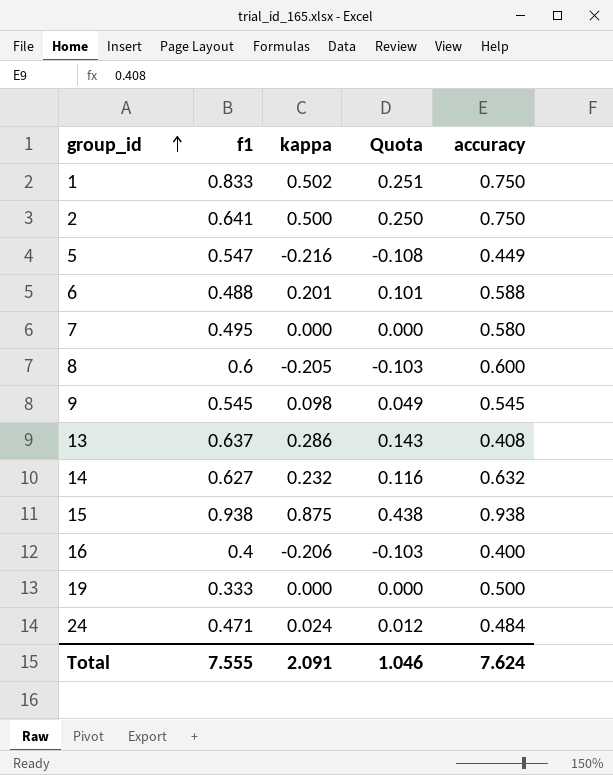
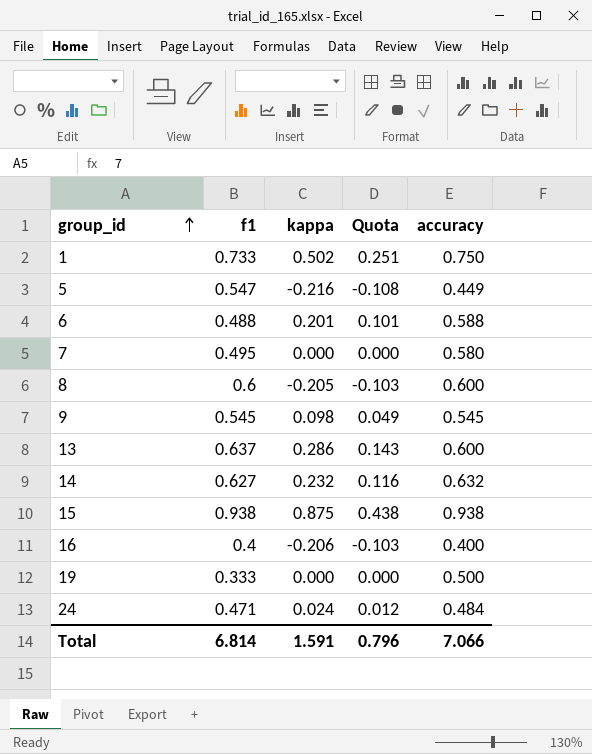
row 2: 0.641 | 0.500 | 0.250 | 0.750 -> none
1 | f1: 0.833 -> 0.733
13 | accuracy: 0.408 -> 0.600
Total | f1: 7.555 -> 6.814
Total | kappa: 2.091 -> 1.591
Total | Quota: 1.046 -> 0.796
Total | accuracy: 7.624 -> 7.066

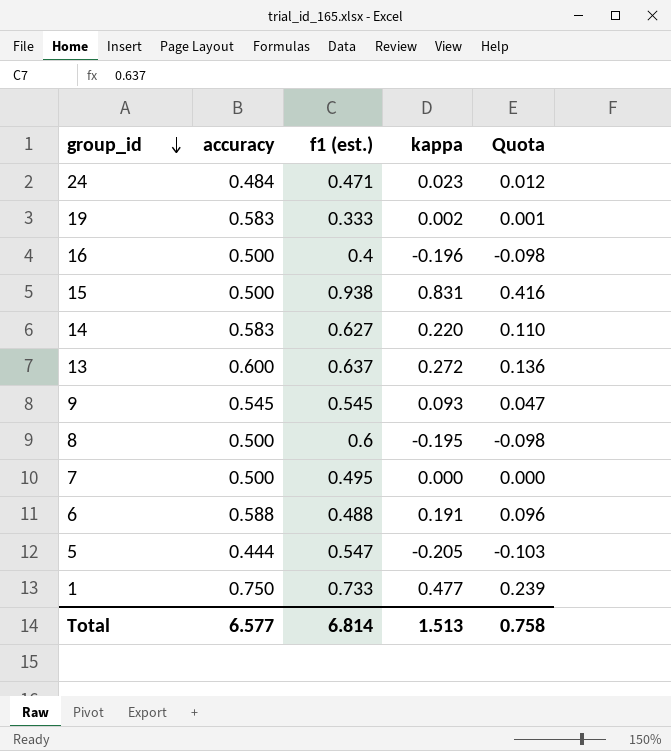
row order: group_id ascending -> group_id descending
column accuracy | position: 5 -> 2
column name: f1 -> f1 (est.)
24 | kappa: 0.024 -> 0.023
19 | accuracy: 0.500 -> 0.583
19 | kappa: 0.000 -> 0.002
19 | Quota: 0.000 -> 0.001
16 | accuracy: 0.400 -> 0.500
16 | kappa: -0.206 -> -0.196
16 | Quota: -0.103 -> -0.098
15 | accuracy: 0.938 -> 0.500
15 | kappa: 0.875 -> 0.831
15 | Quota: 0.438 -> 0.416
14 | accuracy: 0.632 -> 0.583
14 | kappa: 0.232 -> 0.220
14 | Quota: 0.116 -> 0.110
13 | kappa: 0.286 -> 0.272
13 | Quota: 0.143 -> 0.136
9 | kappa: 0.098 -> 0.093
9 | Quota: 0.049 -> 0.047
8 | accuracy: 0.600 -> 0.500
8 | kappa: -0.205 -> -0.195
8 | Quota: -0.103 -> -0.098
7 | accuracy: 0.580 -> 0.500
6 | kappa: 0.201 -> 0.191
6 | Quota: 0.101 -> 0.096
5 | accuracy: 0.449 -> 0.444
5 | kappa: -0.216 -> -0.205
5 | Quota: -0.108 -> -0.103
1 | kappa: 0.502 -> 0.477
1 | Quota: 0.251 -> 0.239
Total | accuracy: 7.066 -> 6.577
Total | kappa: 1.591 -> 1.513
Total | Quota: 0.796 -> 0.758

